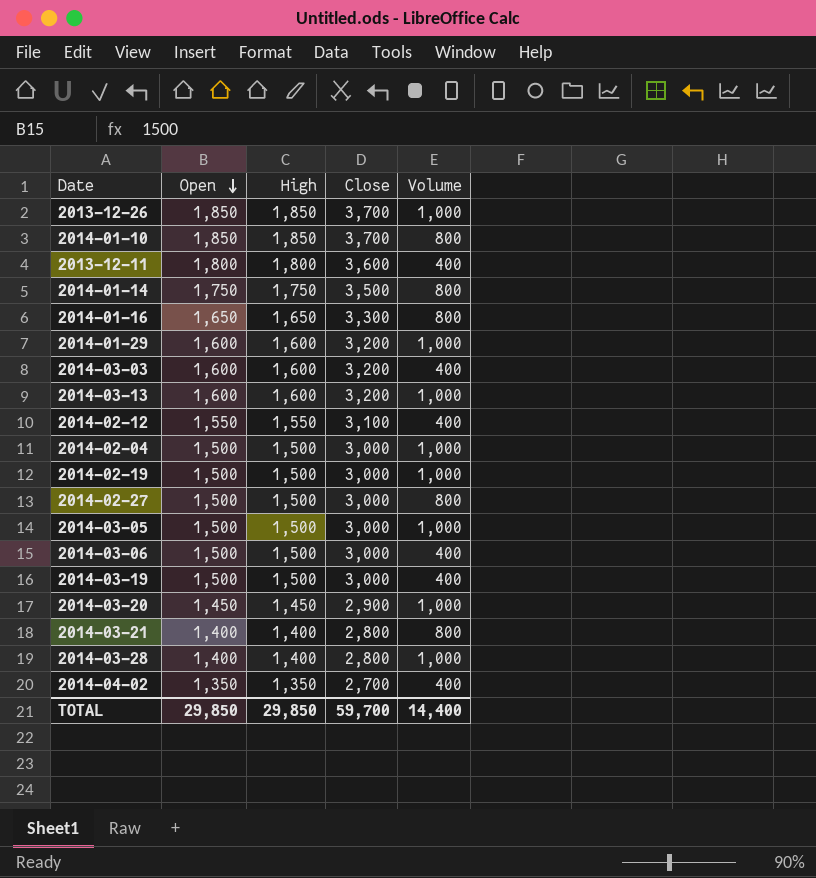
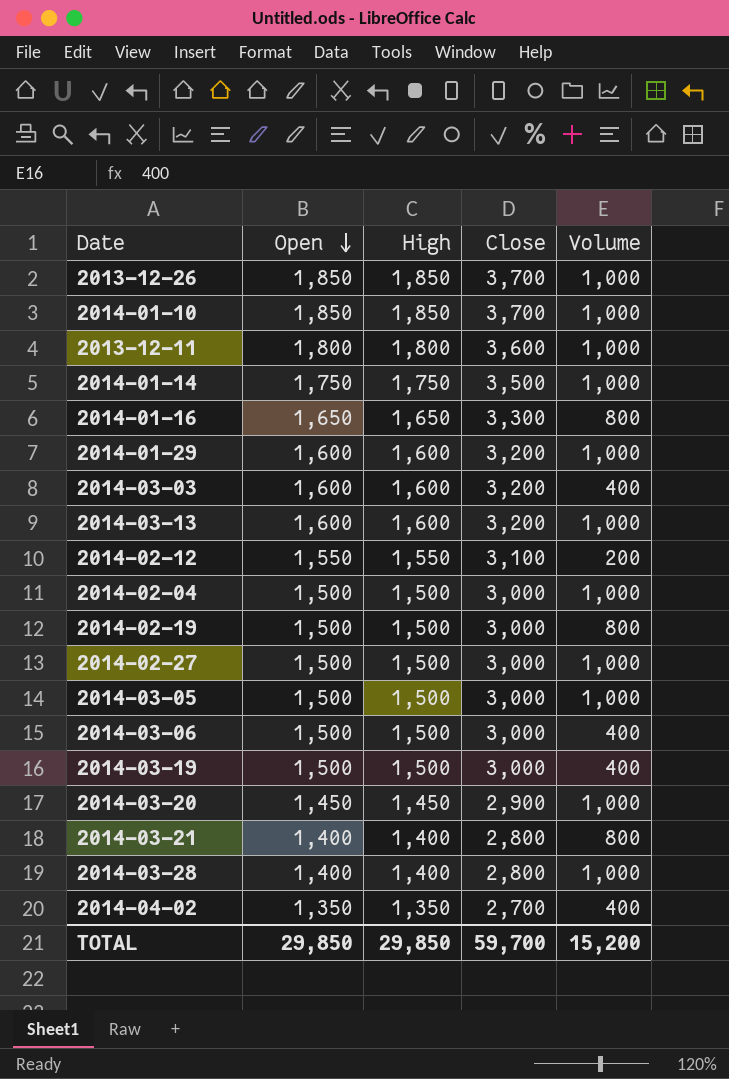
2014-01-10 | Volume: 800 -> 1,000
2013-12-11 | Volume: 400 -> 1,000
2014-01-14 | Volume: 800 -> 1,000
2014-02-12 | Volume: 400 -> 200
2014-02-19 | Volume: 1,000 -> 800
2014-02-27 | Volume: 800 -> 1,000
TOTAL | Volume: 14,400 -> 15,200

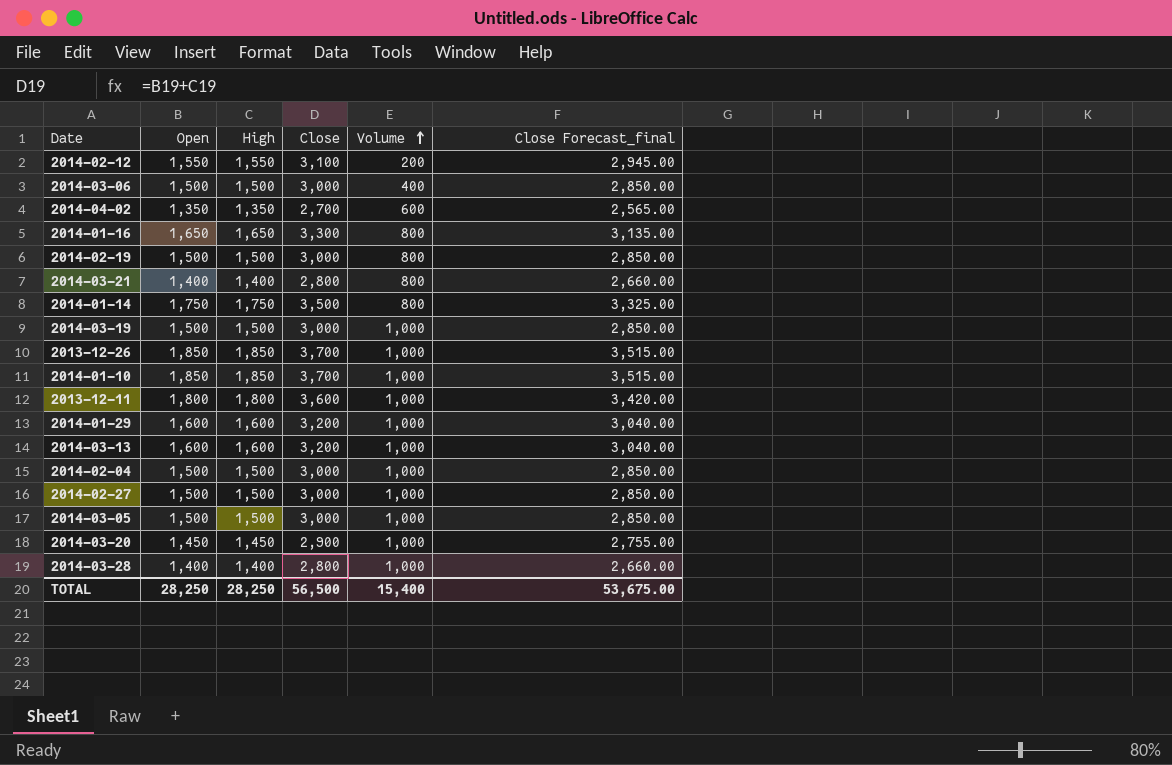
row order: Open descending -> Volume ascending
column Close Forecast_final | formula: none -> [Close] * 0.95
row 2014-03-03: 1,600 | 1,600 | 3,200 | 400 -> none
2014-04-02 | Volume: 400 -> 600
2014-01-14 | Volume: 1,000 -> 800
2014-03-19 | Volume: 400 -> 1,000
TOTAL | Open: 29,850 -> 28,250
TOTAL | High: 29,850 -> 28,250
TOTAL | Close: 59,700 -> 56,500
TOTAL | Volume: 15,200 -> 15,400

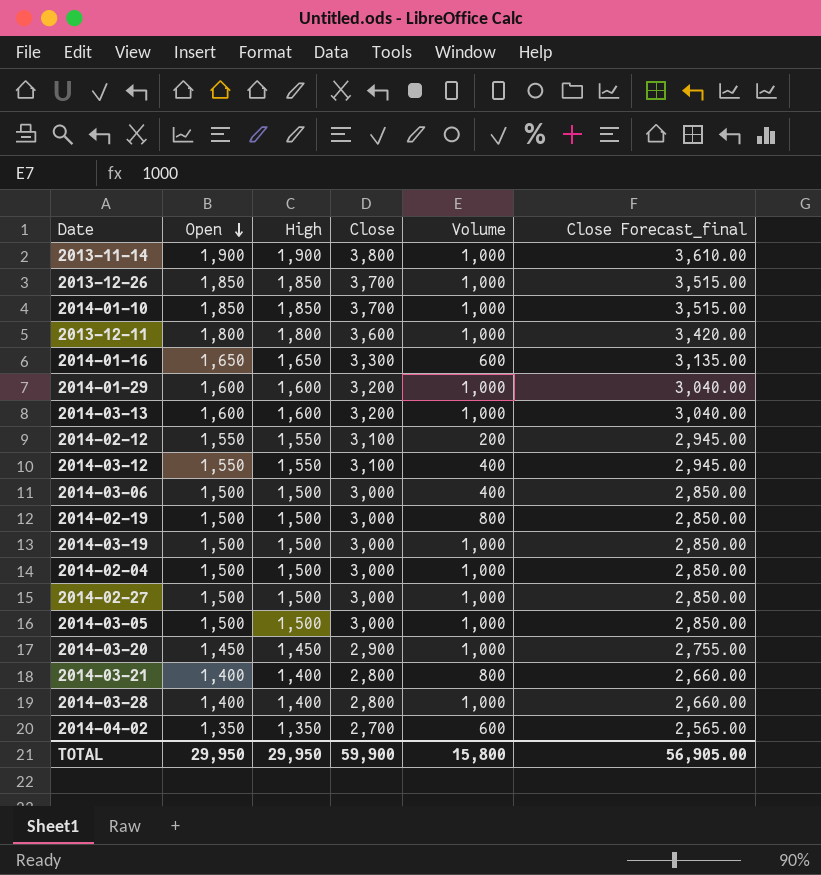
row order: Volume ascending -> Open descending
row 2014-01-14: 1,750 | 1,750 | 3,500 | 800 | 3,325.00 -> none
row 2013-11-14: none -> 1,900 | 1,900 | 3,800 | 1,000 | 3,610.00
2014-01-16 | Volume: 800 -> 600
row 2014-03-12: none -> 1,550 | 1,550 | 3,100 | 400 | 2,945.00
TOTAL | Open: 28,250 -> 29,950
TOTAL | High: 28,250 -> 29,950
TOTAL | Close: 56,500 -> 59,900
TOTAL | Volume: 15,400 -> 15,800
TOTAL | Close Forecast_final: 53,675.00 -> 56,905.00

